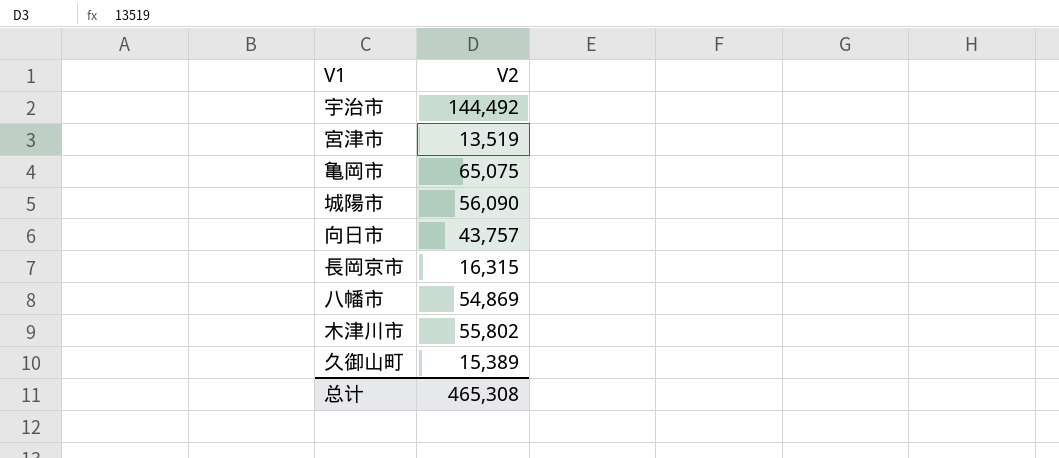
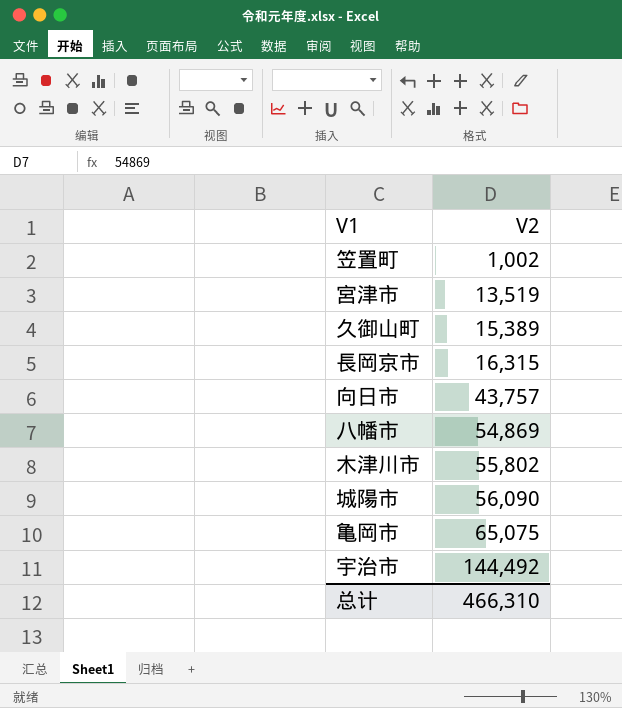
row order: none -> V2 ascending
row 笠置町: none -> 1,002
总计 | V2: 465,308 -> 466,310

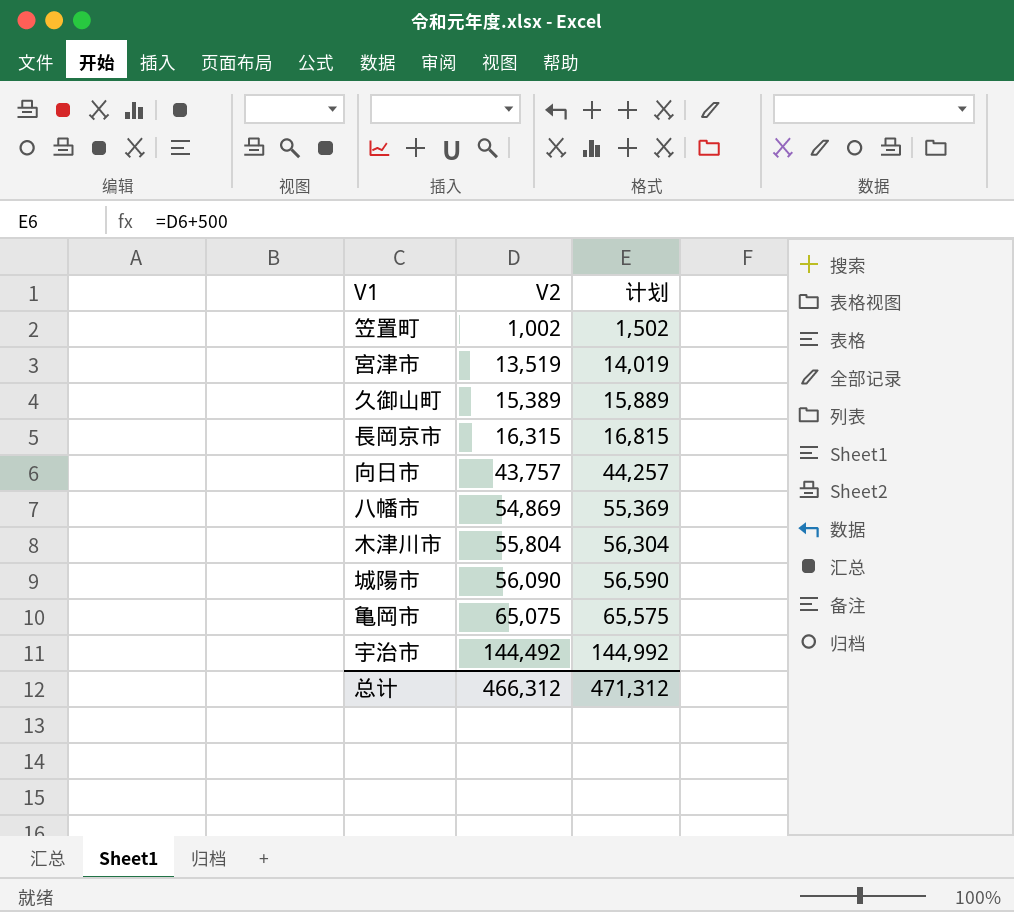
column 计划 | formula: none -> [V2] + 500
木津川市 | V2: 55,802 -> 55,804
总计 | V2: 466,310 -> 466,312

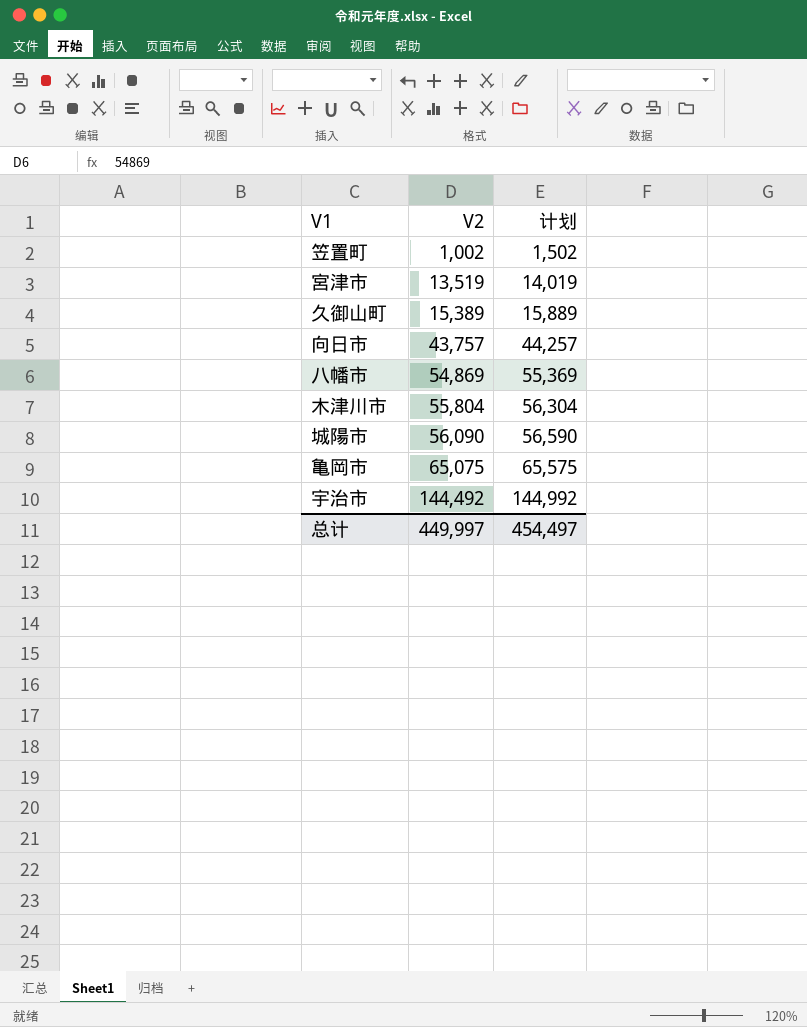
row 長岡京市: 16,315 | 16,815 -> none
总计 | V2: 466,312 -> 449,997
总计 | 计划: 471,312 -> 454,497

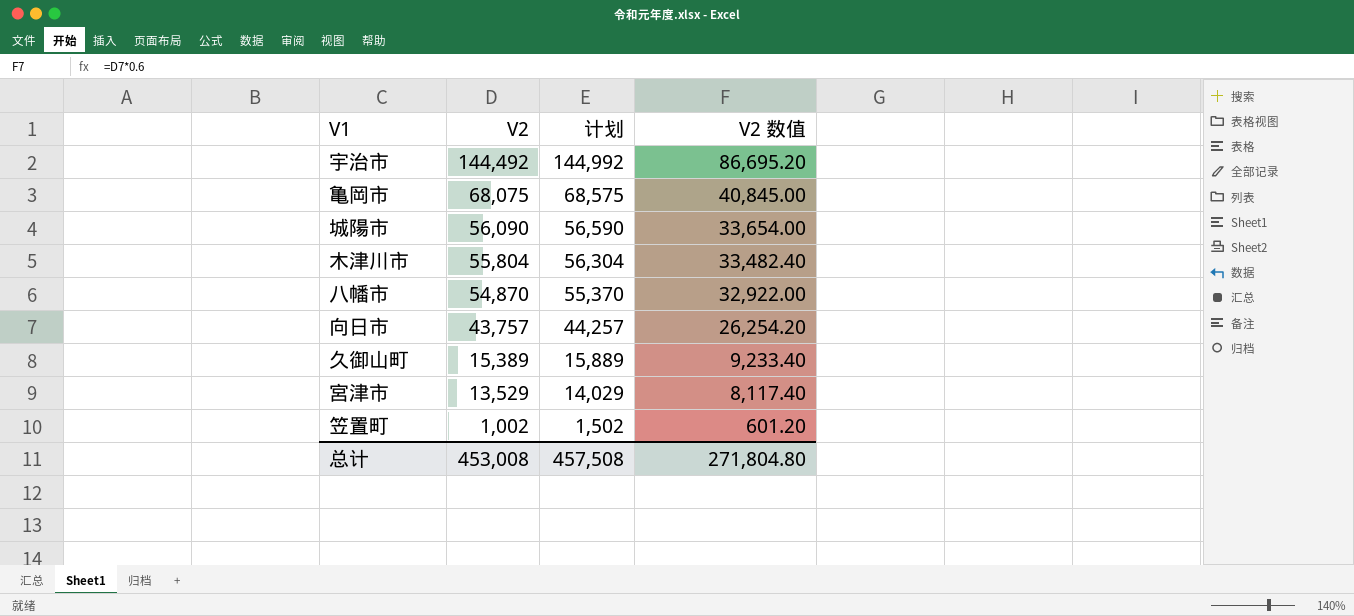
row order: V2 ascending -> V2 descending
column V2 数值 | formula: none -> [V2] * 0.6
亀岡市 | V2: 65,075 -> 68,075
亀岡市 | 计划: 65,575 -> 68,575
八幡市 | V2: 54,869 -> 54,870
八幡市 | 计划: 55,369 -> 55,370
宮津市 | V2: 13,519 -> 13,529
宮津市 | 计划: 14,019 -> 14,029
总计 | V2: 449,997 -> 453,008
总计 | 计划: 454,497 -> 457,508

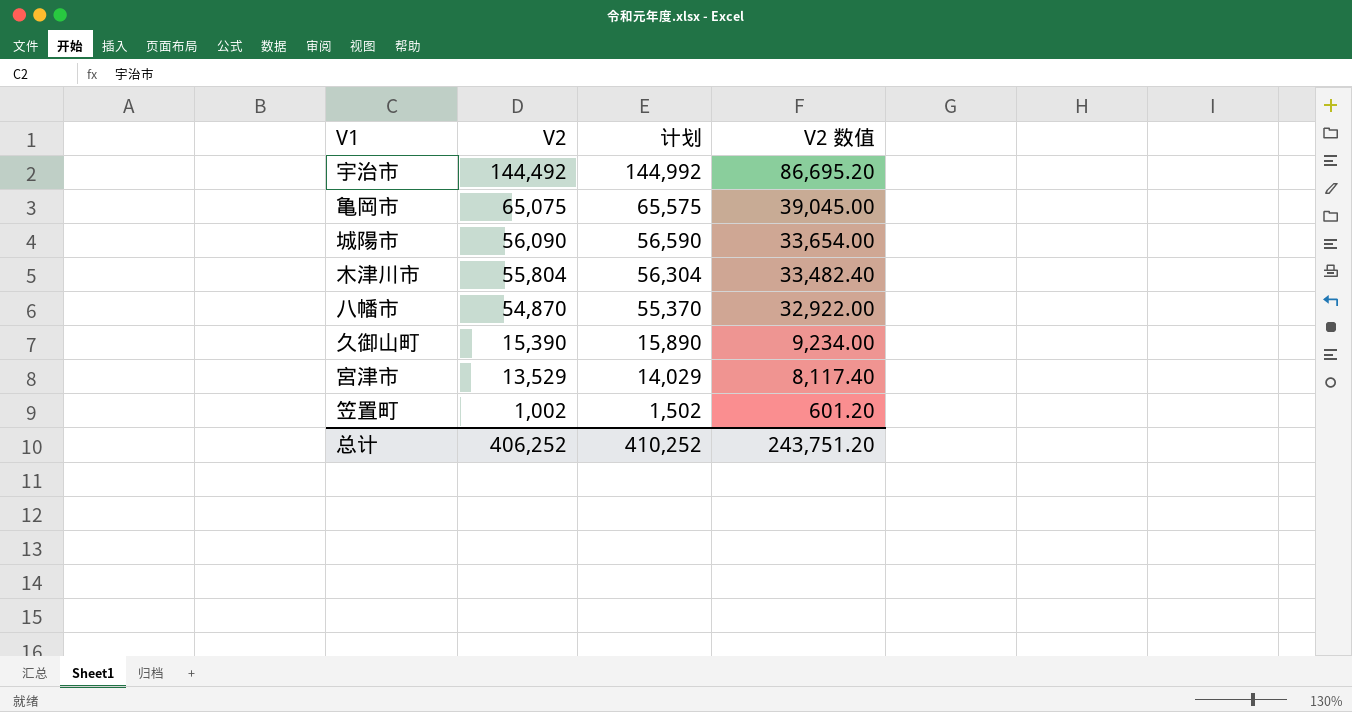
row 向日市: 43,757 | 44,257 | 26,254.20 -> none
亀岡市 | V2: 68,075 -> 65,075
亀岡市 | 计划: 68,575 -> 65,575
亀岡市 | V2 数值: 40,845.00 -> 39,045.00
久御山町 | V2: 15,389 -> 15,390
久御山町 | 计划: 15,889 -> 15,890
久御山町 | V2 数值: 9,233.40 -> 9,234.00
总计 | V2: 453,008 -> 406,252
总计 | 计划: 457,508 -> 410,252
总计 | V2 数值: 271,804.80 -> 243,751.20

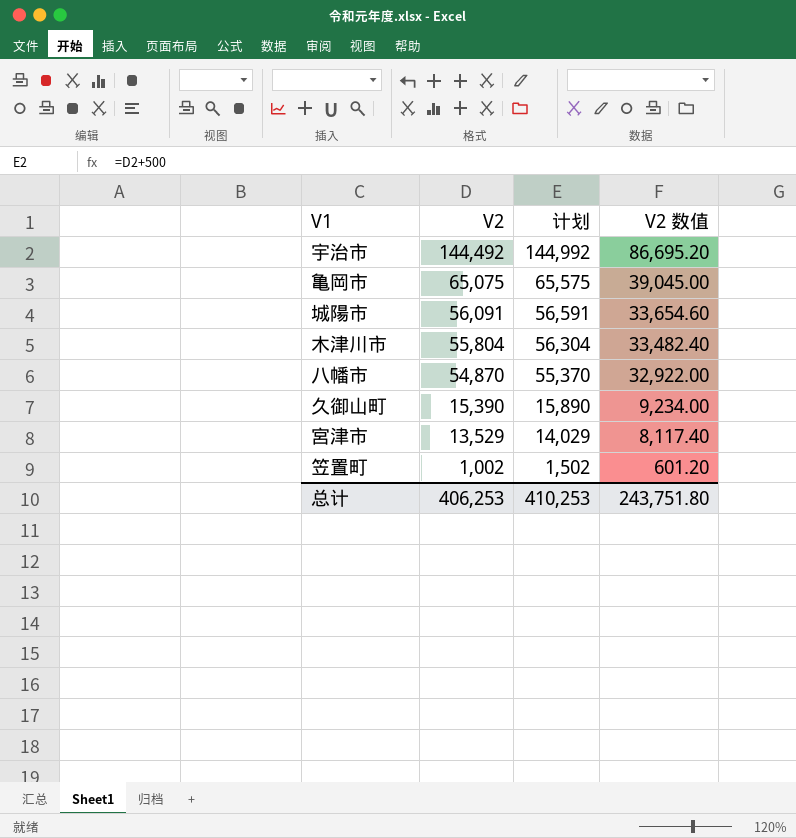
城陽市 | V2: 56,090 -> 56,091
城陽市 | 计划: 56,590 -> 56,591
城陽市 | V2 数值: 33,654.00 -> 33,654.60
总计 | V2: 406,252 -> 406,253
总计 | 计划: 410,252 -> 410,253
总计 | V2 数值: 243,751.20 -> 243,751.80

